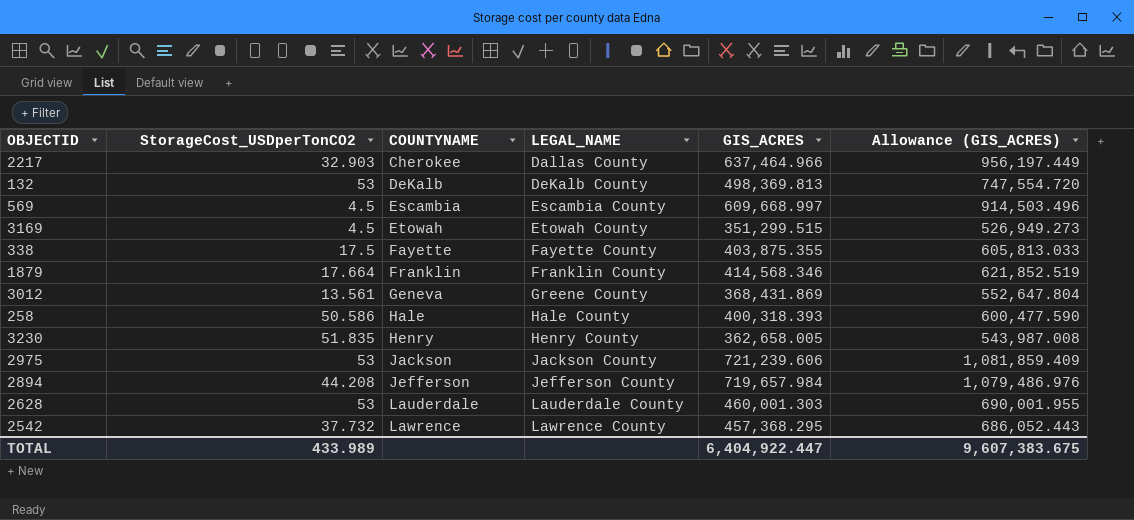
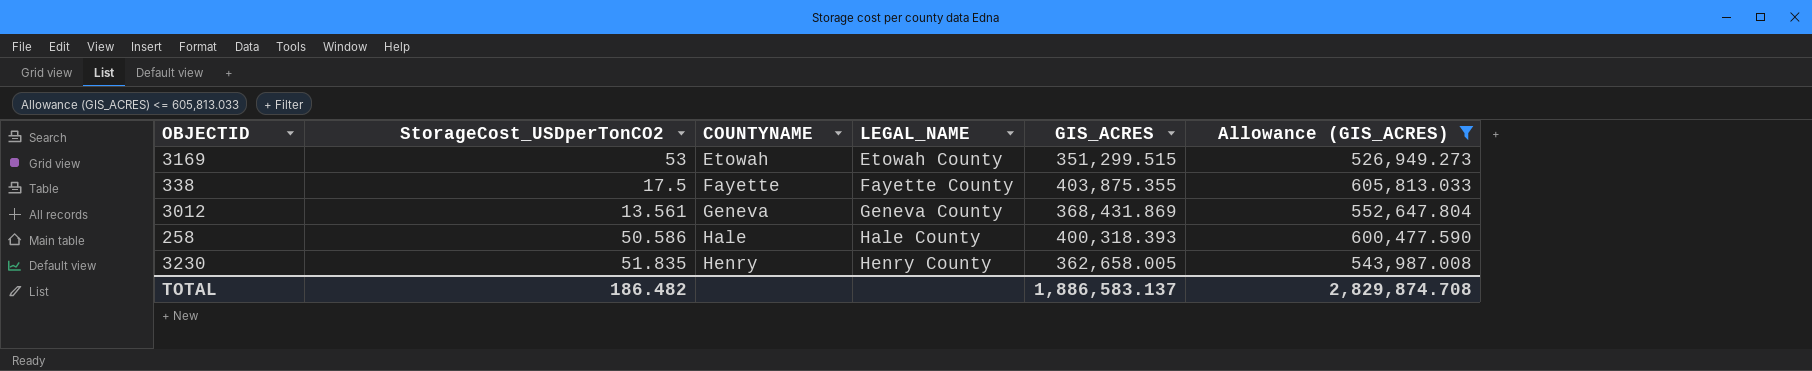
filter: none -> Allowance (GIS_ACRES) <= 605,813.033
3169 | StorageCost_USDperTonCO2: 4.5 -> 53
3012 | LEGAL_NAME: Greene County -> Geneva County
TOTAL | StorageCost_USDperTonCO2: 433.989 -> 186.482
TOTAL | GIS_ACRES: 6,404,922.447 -> 1,886,583.137
TOTAL | Allowance (GIS_ACRES): 9,607,383.675 -> 2,829,874.708

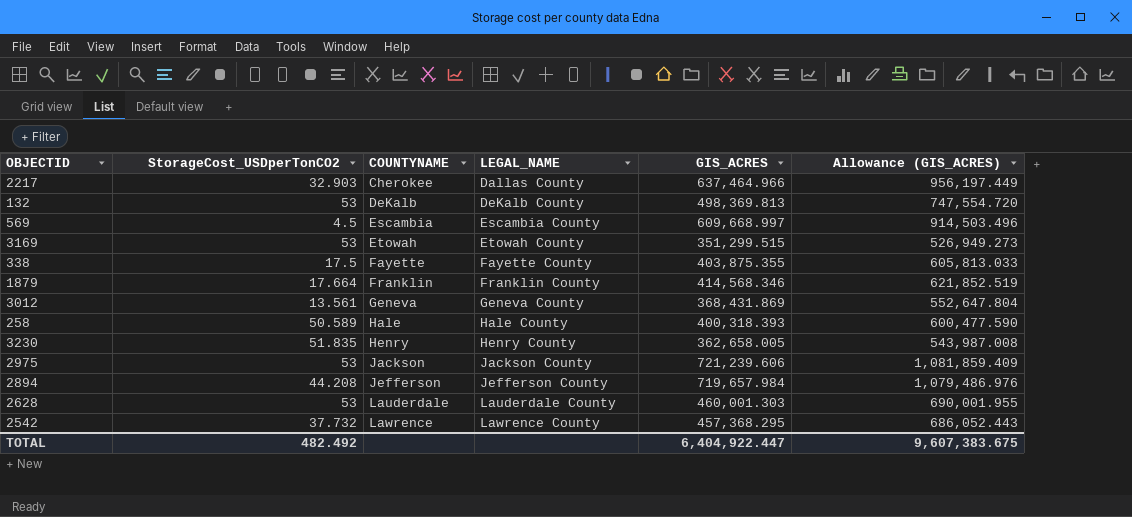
filter: Allowance (GIS_ACRES) <= 605,813.033 -> none
258 | StorageCost_USDperTonCO2: 50.586 -> 50.589
TOTAL | StorageCost_USDperTonCO2: 186.482 -> 482.492
TOTAL | GIS_ACRES: 1,886,583.137 -> 6,404,922.447
TOTAL | Allowance (GIS_ACRES): 2,829,874.708 -> 9,607,383.675

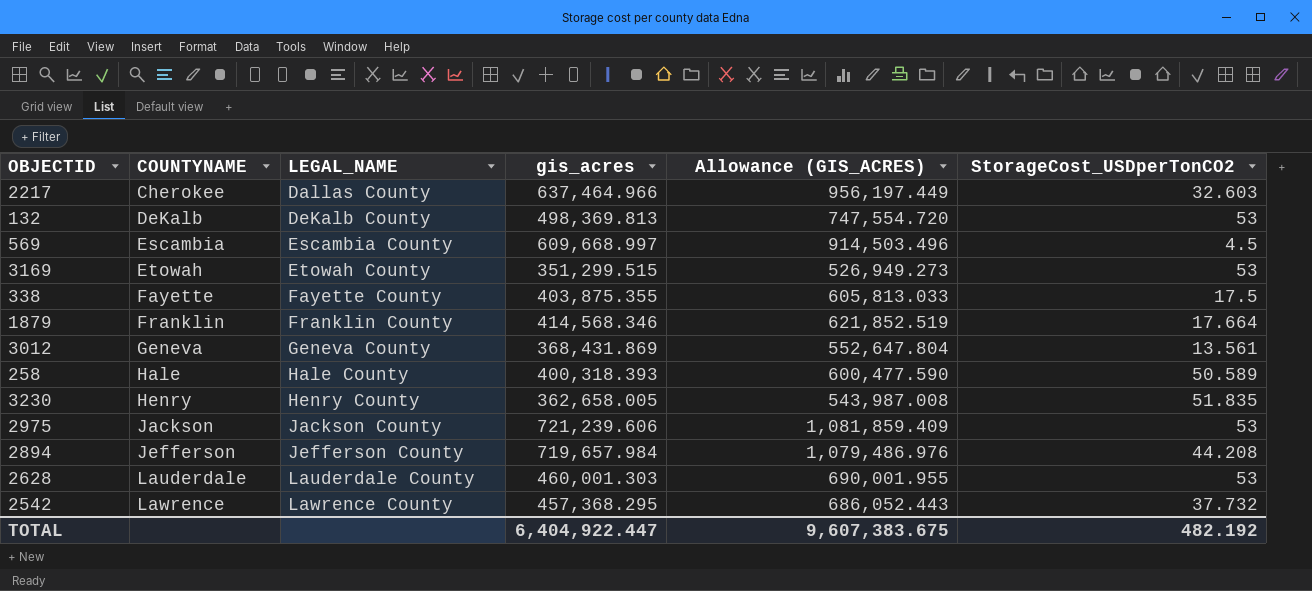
column name: GIS_ACRES -> gis_acres
column StorageCost_USDperTonCO2 | position: 2 -> 6
2217 | StorageCost_USDperTonCO2: 32.903 -> 32.603
TOTAL | StorageCost_USDperTonCO2: 482.492 -> 482.192

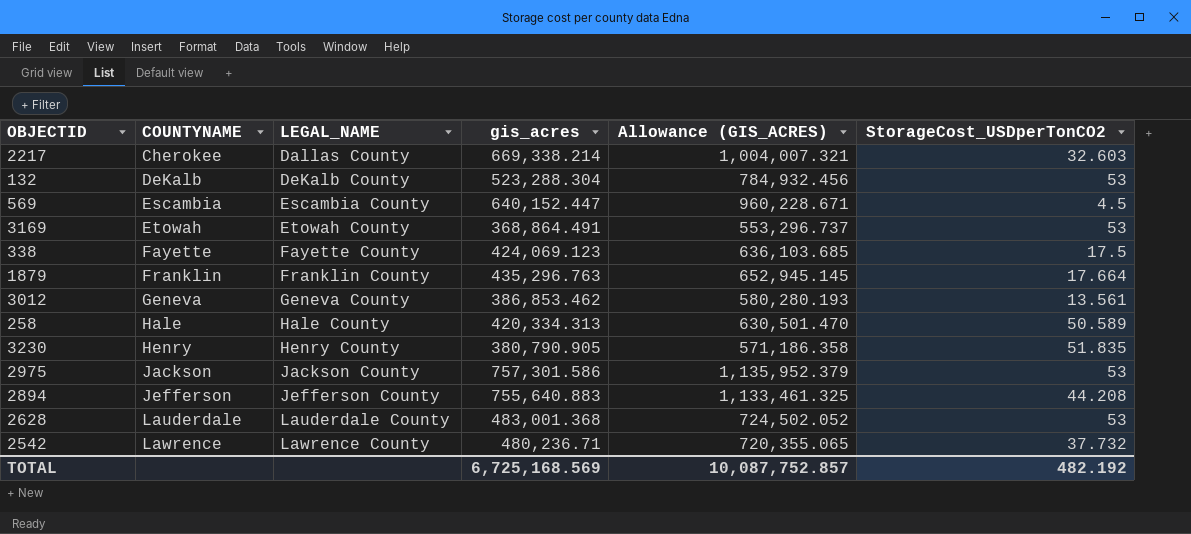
2217 | gis_acres: 637,464.966 -> 669,338.214
2217 | Allowance (GIS_ACRES): 956,197.449 -> 1,004,007.321
132 | gis_acres: 498,369.813 -> 523,288.304
132 | Allowance (GIS_ACRES): 747,554.720 -> 784,932.456
569 | gis_acres: 609,668.997 -> 640,152.447
569 | Allowance (GIS_ACRES): 914,503.496 -> 960,228.671
3169 | gis_acres: 351,299.515 -> 368,864.491
3169 | Allowance (GIS_ACRES): 526,949.273 -> 553,296.737
338 | gis_acres: 403,875.355 -> 424,069.123
338 | Allowance (GIS_ACRES): 605,813.033 -> 636,103.685
1879 | gis_acres: 414,568.346 -> 435,296.763
1879 | Allowance (GIS_ACRES): 621,852.519 -> 652,945.145
3012 | gis_acres: 368,431.869 -> 386,853.462
3012 | Allowance (GIS_ACRES): 552,647.804 -> 580,280.193
258 | gis_acres: 400,318.393 -> 420,334.313
258 | Allowance (GIS_ACRES): 600,477.590 -> 630,501.470
3230 | gis_acres: 362,658.005 -> 380,790.905
3230 | Allowance (GIS_ACRES): 543,987.008 -> 571,186.358
2975 | gis_acres: 721,239.606 -> 757,301.586
2975 | Allowance (GIS_ACRES): 1,081,859.409 -> 1,135,952.379
2894 | gis_acres: 719,657.984 -> 755,640.883
2894 | Allowance (GIS_ACRES): 1,079,486.976 -> 1,133,461.325
2628 | gis_acres: 460,001.303 -> 483,001.368
2628 | Allowance (GIS_ACRES): 690,001.955 -> 724,502.052
2542 | gis_acres: 457,368.295 -> 480,236.71
2542 | Allowance (GIS_ACRES): 686,052.443 -> 720,355.065
TOTAL | gis_acres: 6,404,922.447 -> 6,725,168.569
TOTAL | Allowance (GIS_ACRES): 9,607,383.675 -> 10,087,752.857

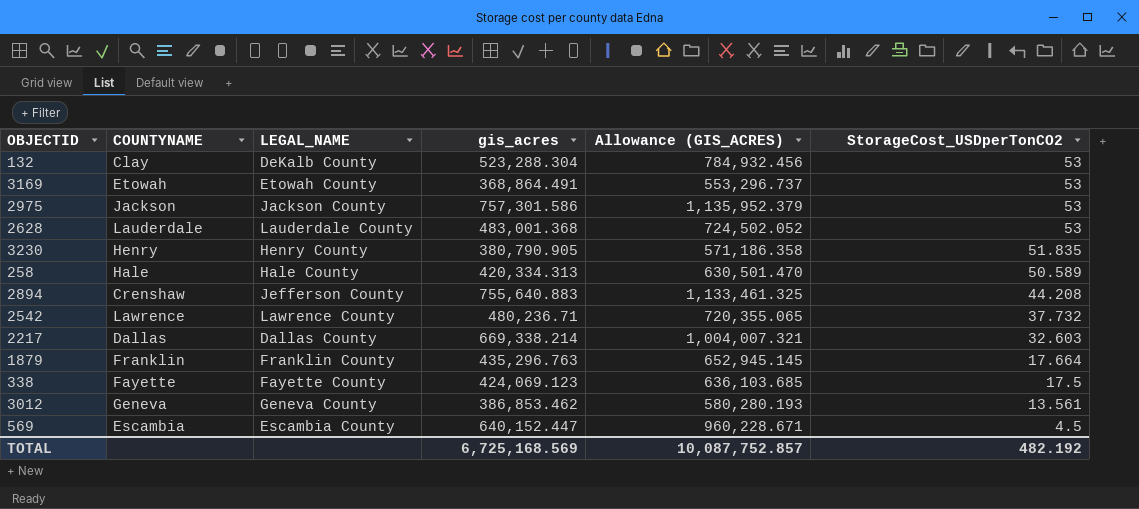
row order: COUNTYNAME ascending -> StorageCost_USDperTonCO2 descending
132 | COUNTYNAME: DeKalb -> Clay
2894 | COUNTYNAME: Jefferson -> Crenshaw
2217 | COUNTYNAME: Cherokee -> Dallas

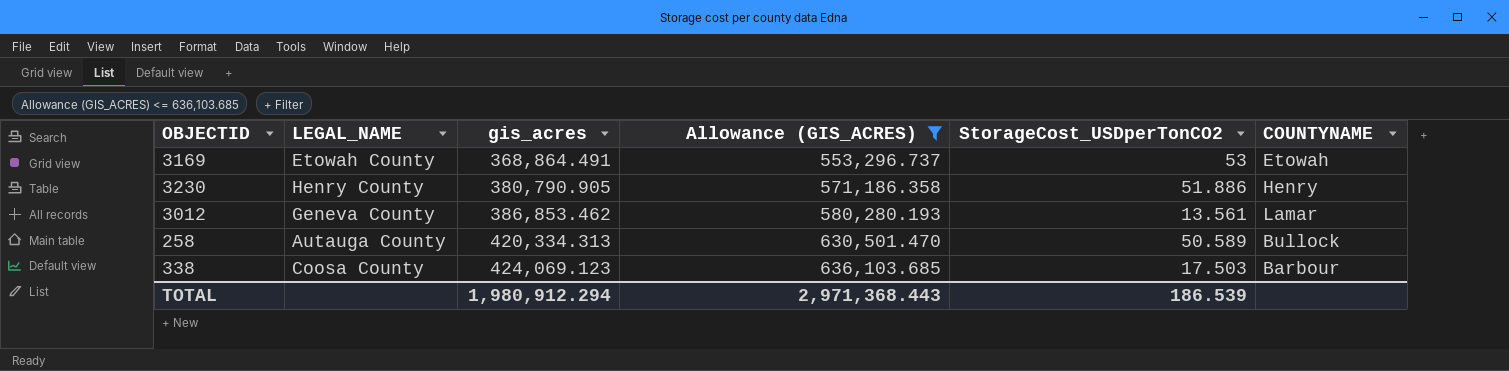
filter: none -> Allowance (GIS_ACRES) <= 636,103.685
row order: StorageCost_USDperTonCO2 descending -> gis_acres ascending
column COUNTYNAME | position: 2 -> 6
3230 | StorageCost_USDperTonCO2: 51.835 -> 51.886
3012 | COUNTYNAME: Geneva -> Lamar
258 | LEGAL_NAME: Hale County -> Autauga County
258 | COUNTYNAME: Hale -> Bullock
338 | LEGAL_NAME: Fayette County -> Coosa County
338 | StorageCost_USDperTonCO2: 17.5 -> 17.503
338 | COUNTYNAME: Fayette -> Barbour
TOTAL | gis_acres: 6,725,168.569 -> 1,980,912.294
TOTAL | Allowance (GIS_ACRES): 10,087,752.857 -> 2,971,368.443
TOTAL | StorageCost_USDperTonCO2: 482.192 -> 186.539

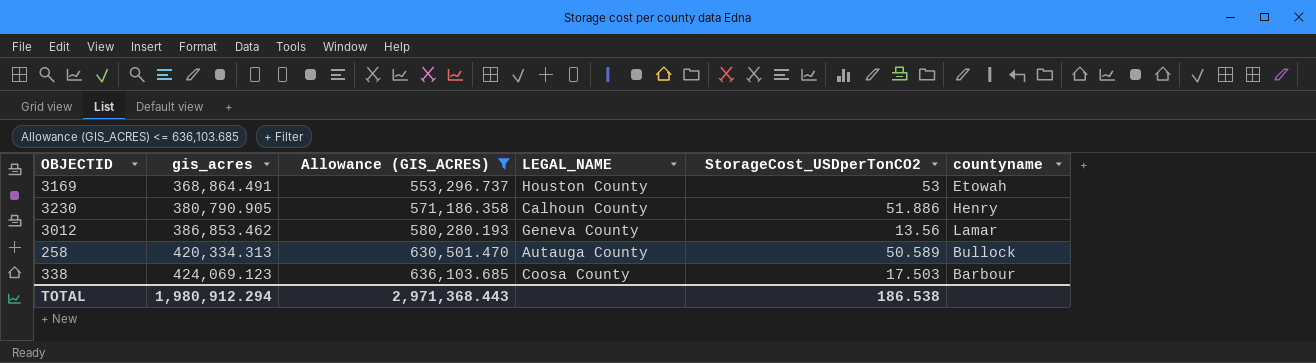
column LEGAL_NAME | position: 2 -> 4
column name: COUNTYNAME -> countyname
3169 | LEGAL_NAME: Etowah County -> Houston County
3230 | LEGAL_NAME: Henry County -> Calhoun County
3012 | StorageCost_USDperTonCO2: 13.561 -> 13.56
TOTAL | StorageCost_USDperTonCO2: 186.539 -> 186.538

